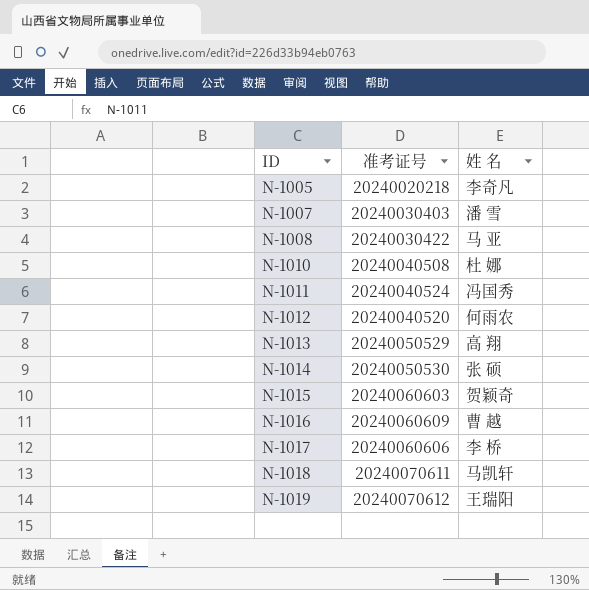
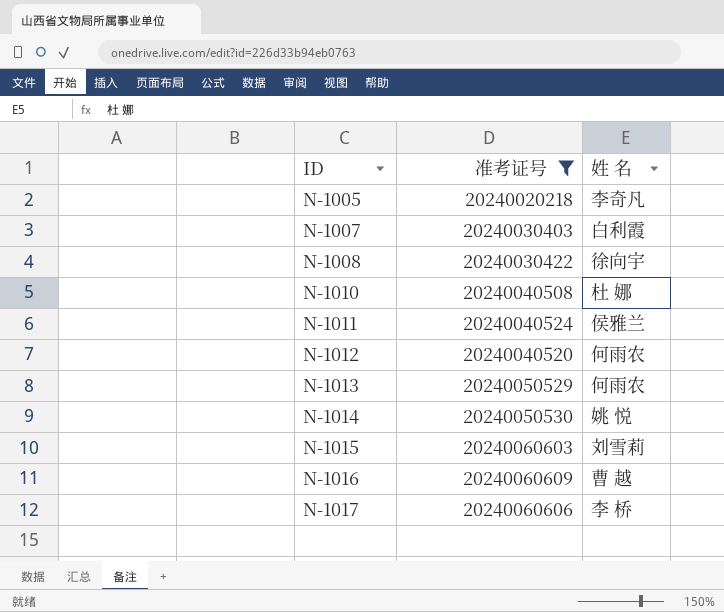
filter: none -> 准考证号 <= 20240060609
N-1007 | 姓 名: 潘 雪 -> 白利霞
N-1008 | 姓 名: 马 亚 -> 徐向宇
N-1011 | 姓 名: 冯国秀 -> 侯雅兰
N-1013 | 姓 名: 高 翔 -> 何雨农
N-1014 | 姓 名: 张 硕 -> 姚 悦
N-1015 | 姓 名: 贺颖奇 -> 刘雪莉

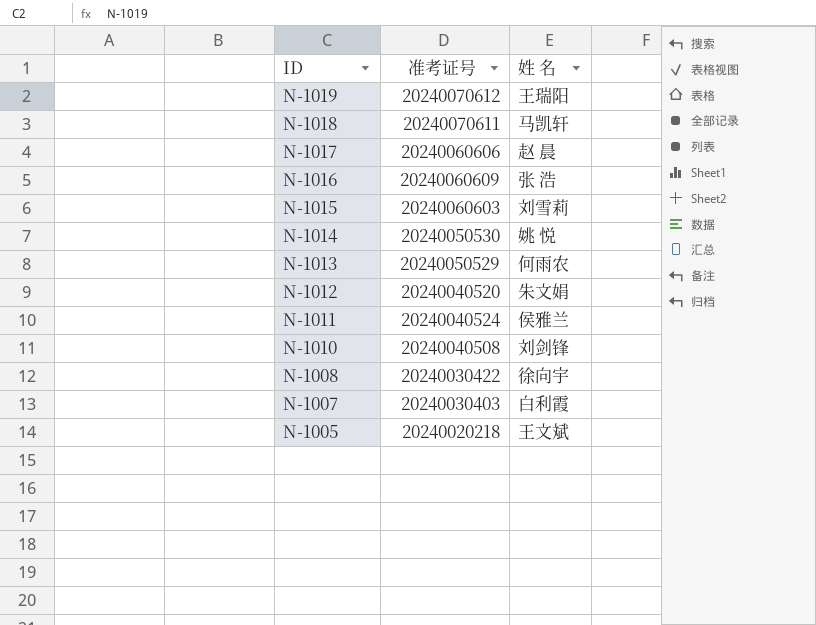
filter: 准考证号 <= 20240060609 -> none
row order: ID ascending -> ID descending
N-1017 | 姓 名: 李 桥 -> 赵 晨
N-1016 | 姓 名: 曹 越 -> 张 浩
N-1012 | 姓 名: 何雨农 -> 朱文娟
N-1010 | 姓 名: 杜 娜 -> 刘剑锋
N-1005 | 姓 名: 李奇凡 -> 王文斌

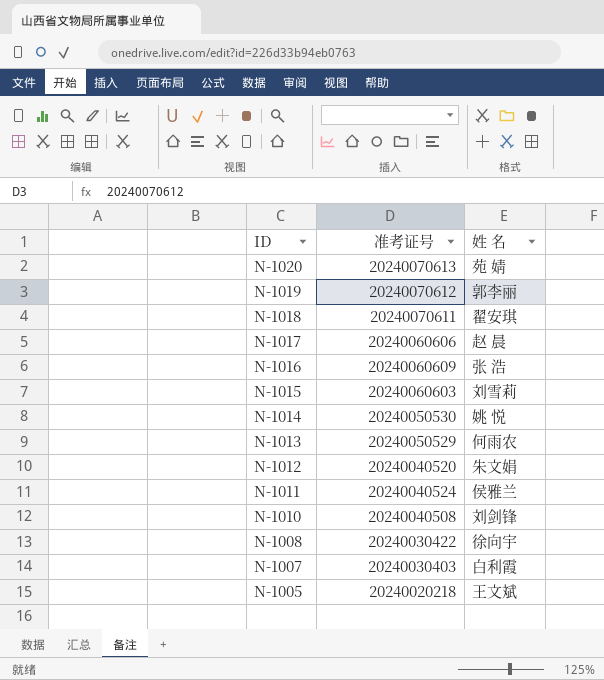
row N-1020: none -> 20240070613 | 苑 婧
N-1019 | 姓 名: 王瑞阳 -> 郭李丽
N-1018 | 姓 名: 马凯轩 -> 翟安琪

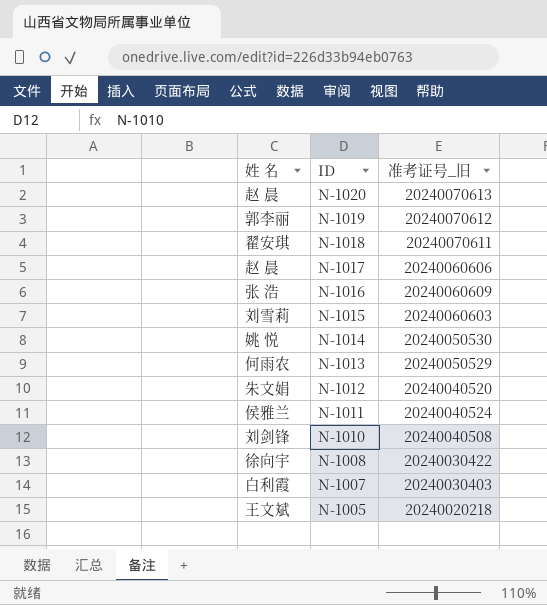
column 姓 名 | position: 3 -> 1
column name: 准考证号 -> 准考证号_旧
N-1020 | 姓 名: 苑 婧 -> 赵 晨

